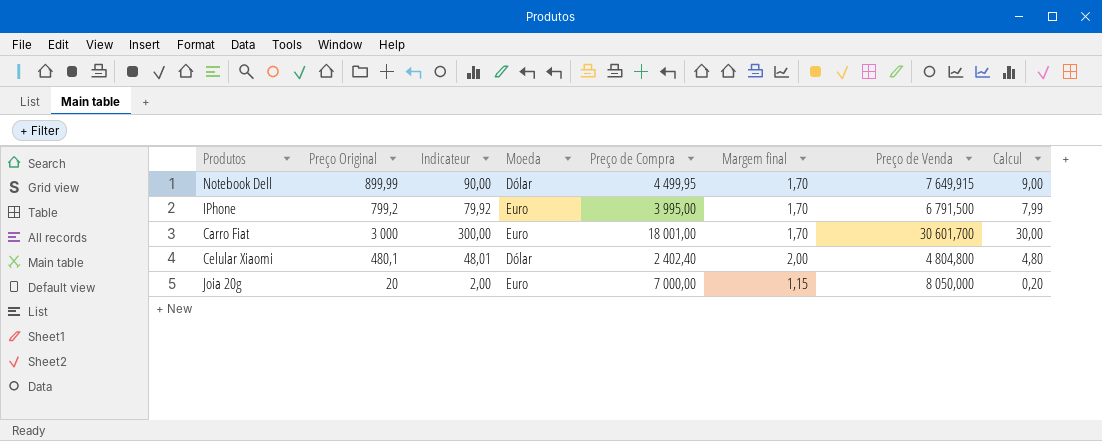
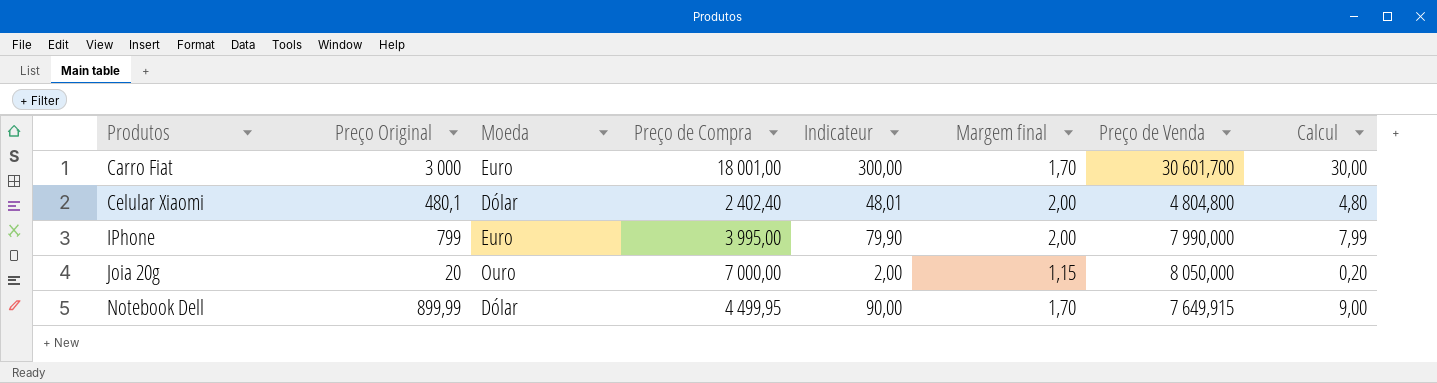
row order: none -> Produtos ascending
column Indicateur | position: 3 -> 5
IPhone | Preço Original: 799,2 -> 799
IPhone | Indicateur: 79,92 -> 79,90
IPhone | Margem final: 1,70 -> 2,00
IPhone | Preço de Venda: 6 791,500 -> 7 990,000
Joia 20g | Moeda: Euro -> Ouro

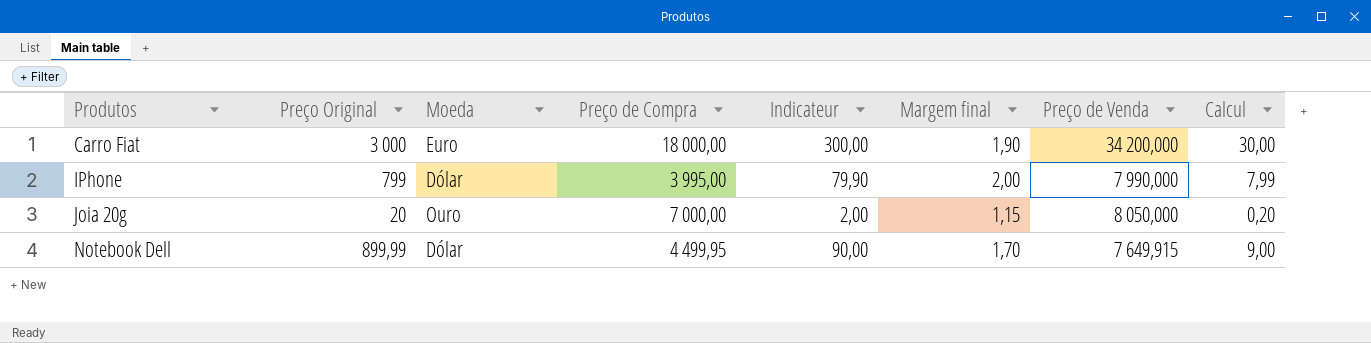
row Celular Xiaomi: 480,1 | Dólar | 2 402,40 | 48,01 | 2,00 | 4 804,800 | 4,80 -> none
Carro Fiat | Preço de Compra: 18 001,00 -> 18 000,00
Carro Fiat | Margem final: 1,70 -> 1,90
Carro Fiat | Preço de Venda: 30 601,700 -> 34 200,000
IPhone | Moeda: Euro -> Dólar

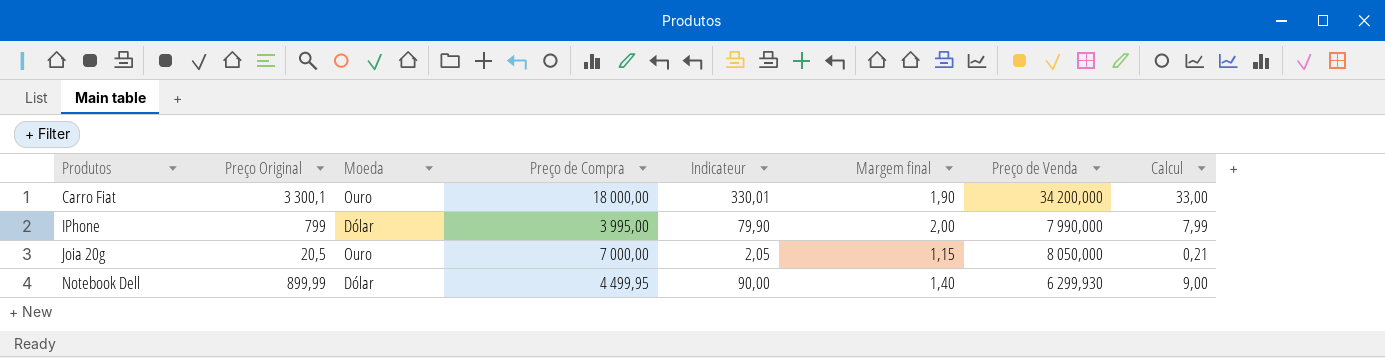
Carro Fiat | Preço Original: 3 000 -> 3 300,1
Carro Fiat | Moeda: Euro -> Ouro
Carro Fiat | Indicateur: 300,00 -> 330,01
Carro Fiat | Calcul: 30,00 -> 33,00
Joia 20g | Preço Original: 20 -> 20,5
Joia 20g | Indicateur: 2,00 -> 2,05
Joia 20g | Calcul: 0,20 -> 0,21
Notebook Dell | Margem final: 1,70 -> 1,40
Notebook Dell | Preço de Venda: 7 649,915 -> 6 299,930

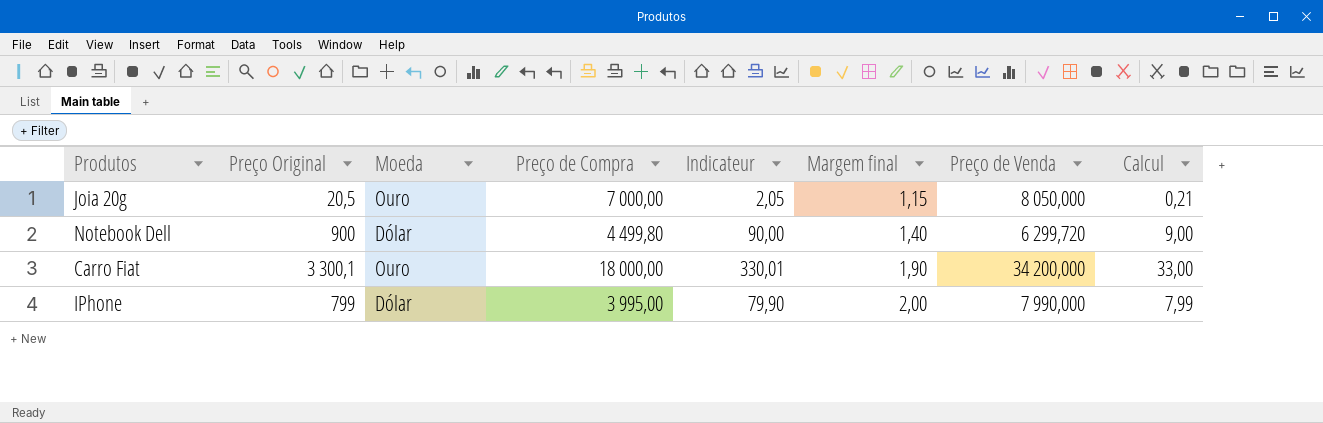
row order: Produtos ascending -> Margem final ascending
Notebook Dell | Preço Original: 899,99 -> 900
Notebook Dell | Preço de Compra: 4 499,95 -> 4 499,80
Notebook Dell | Preço de Venda: 6 299,930 -> 6 299,720

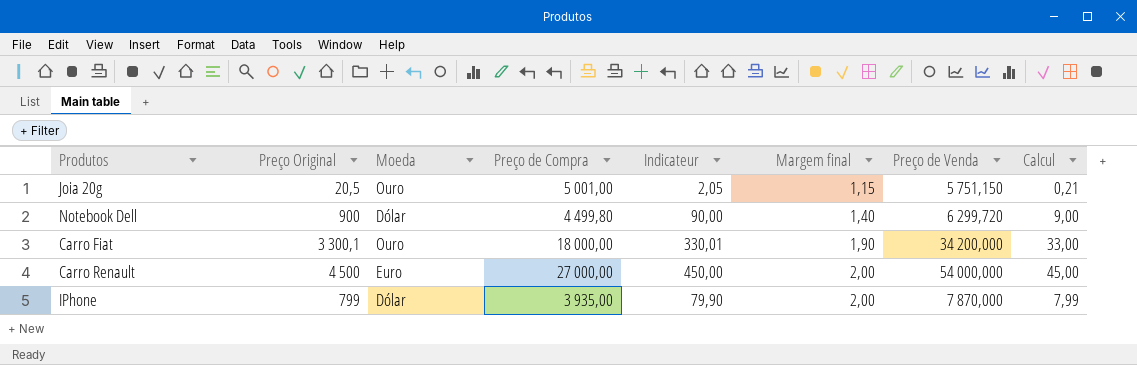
Joia 20g | Preço de Compra: 7 000,00 -> 5 001,00
Joia 20g | Preço de Venda: 8 050,000 -> 5 751,150
row Carro Renault: none -> 4 500 | Euro | 27 000,00 | 450,00 | 2,00 | 54 000,000 | 45,00
IPhone | Preço de Compra: 3 995,00 -> 3 935,00
IPhone | Preço de Venda: 7 990,000 -> 7 870,000

